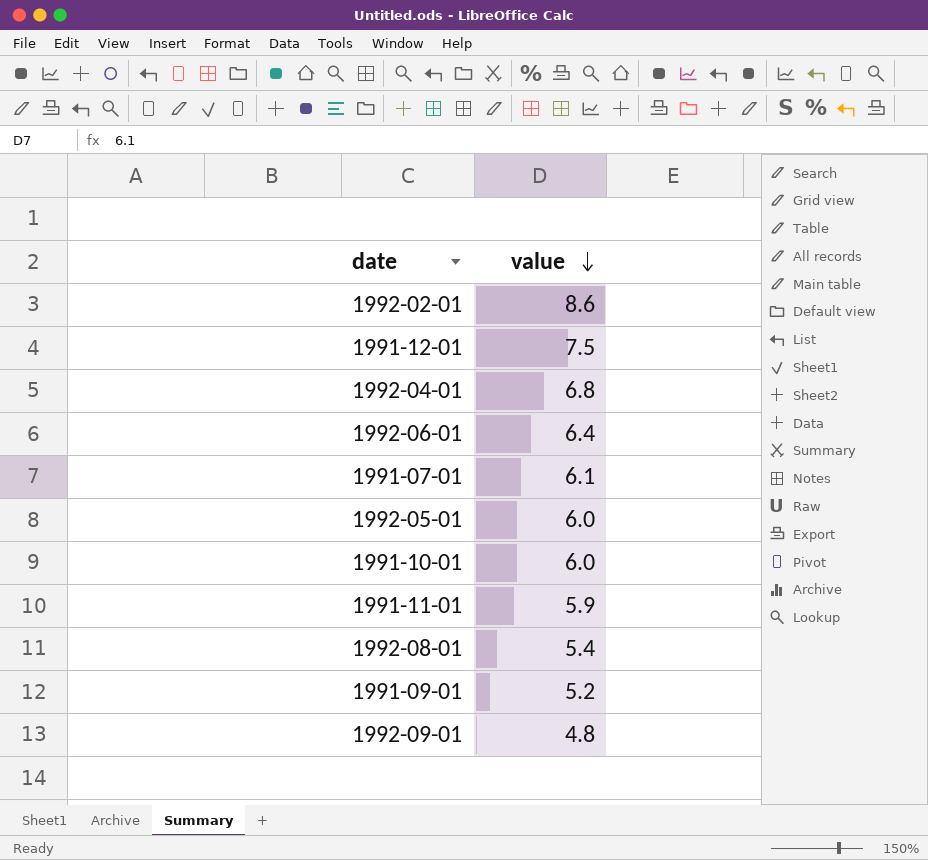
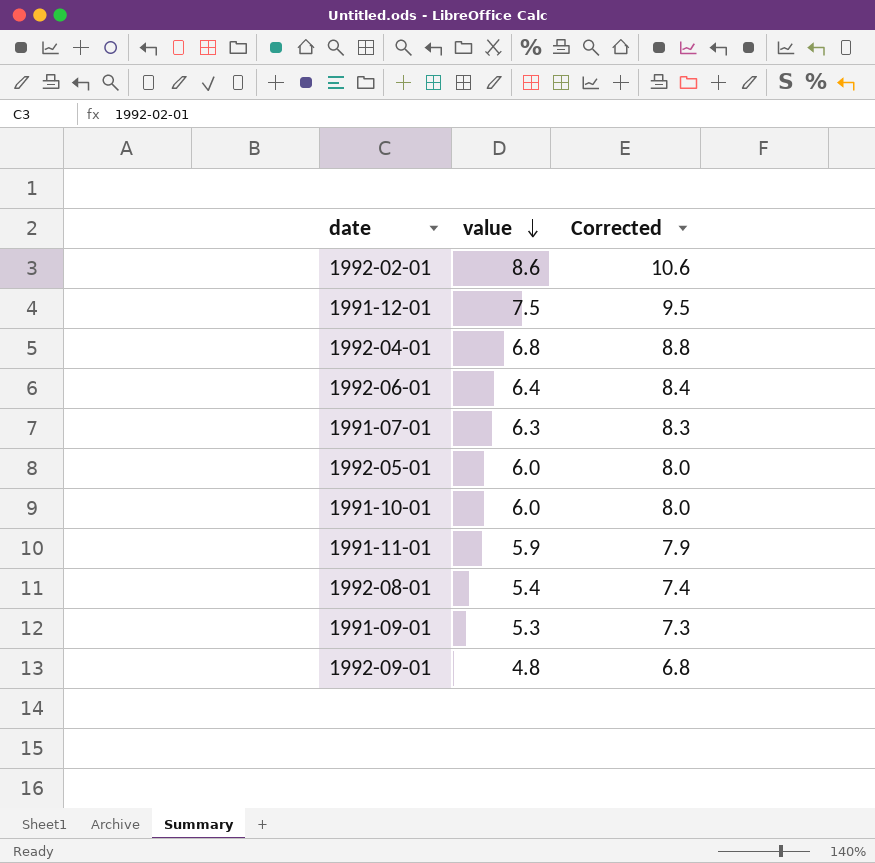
column Corrected | formula: none -> [value] + 2
1991-07-01 | value: 6.1 -> 6.3
1991-09-01 | value: 5.2 -> 5.3

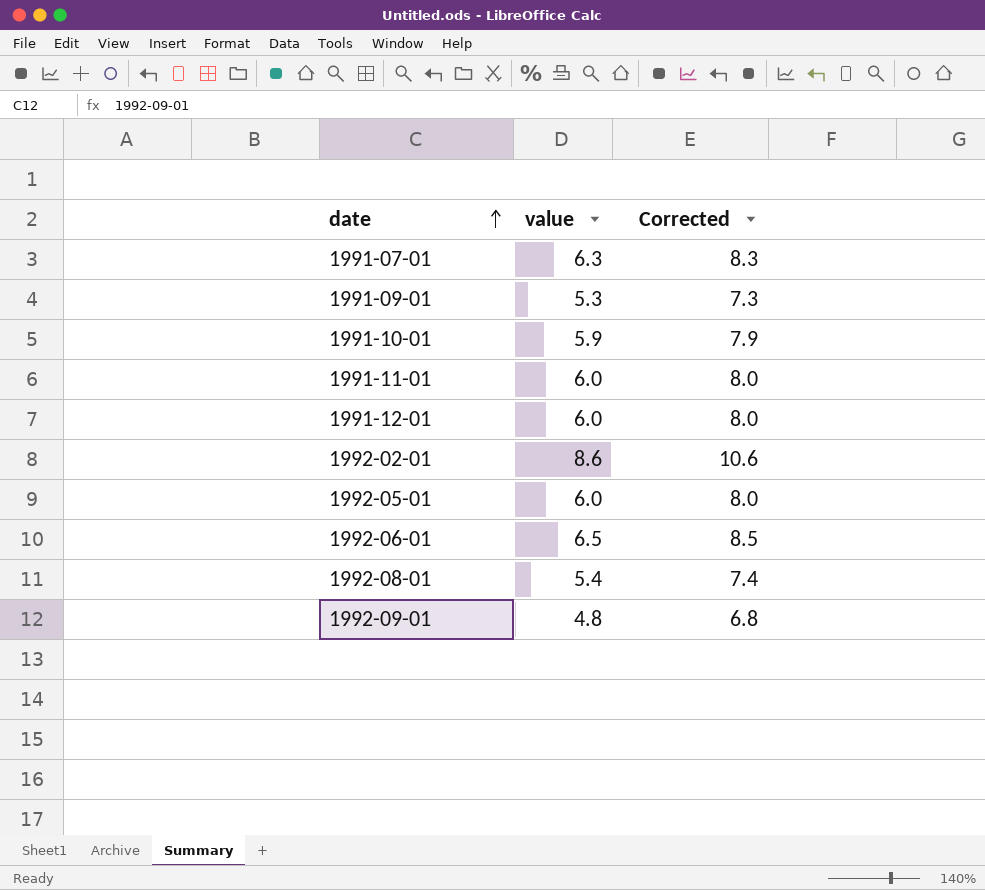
row order: value descending -> date ascending
row 1992-04-01: 6.8 | 8.8 -> none
1991-10-01 | value: 6.0 -> 5.9
1991-10-01 | Corrected: 8.0 -> 7.9
1991-11-01 | value: 5.9 -> 6.0
1991-11-01 | Corrected: 7.9 -> 8.0
1991-12-01 | value: 7.5 -> 6.0
1991-12-01 | Corrected: 9.5 -> 8.0
1992-06-01 | value: 6.4 -> 6.5
1992-06-01 | Corrected: 8.4 -> 8.5

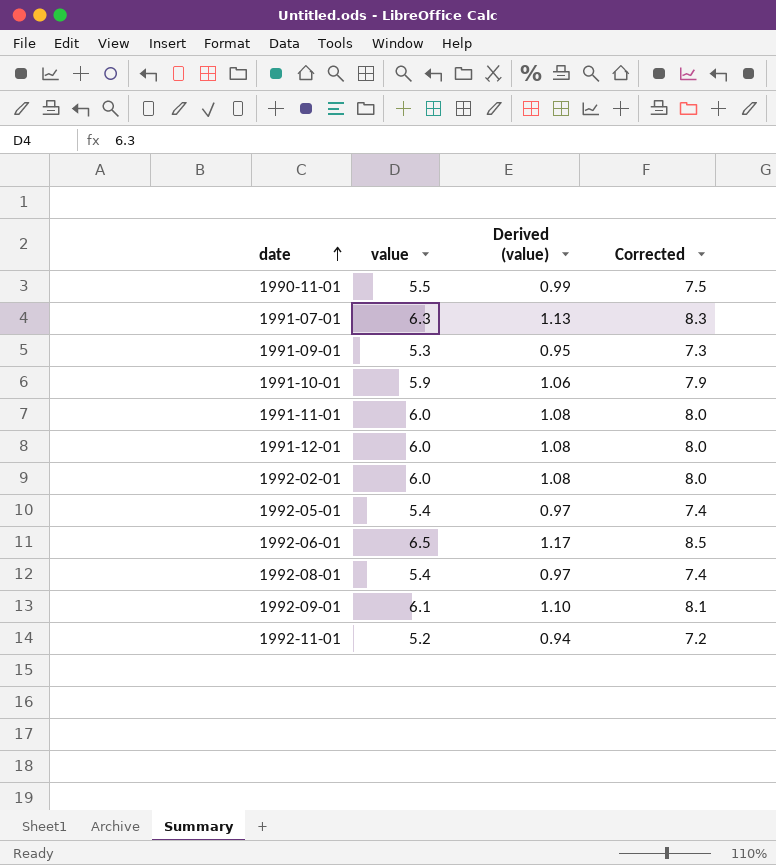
column Derived (value) | formula: none -> [value] * 0.18
row 1990-11-01: none -> 5.5 | 0.99 | 7.5
1992-02-01 | value: 8.6 -> 6.0
1992-02-01 | Corrected: 10.6 -> 8.0
1992-05-01 | value: 6.0 -> 5.4
1992-05-01 | Corrected: 8.0 -> 7.4
1992-09-01 | value: 4.8 -> 6.1
1992-09-01 | Corrected: 6.8 -> 8.1
row 1992-11-01: none -> 5.2 | 0.94 | 7.2

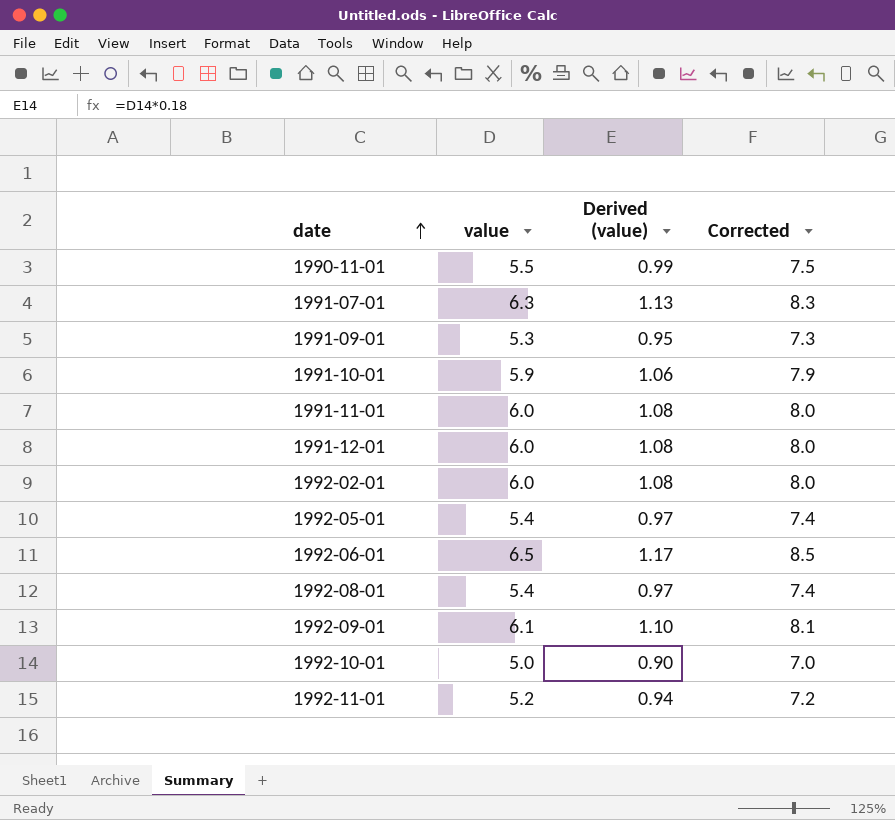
row 1992-10-01: none -> 5.0 | 0.90 | 7.0

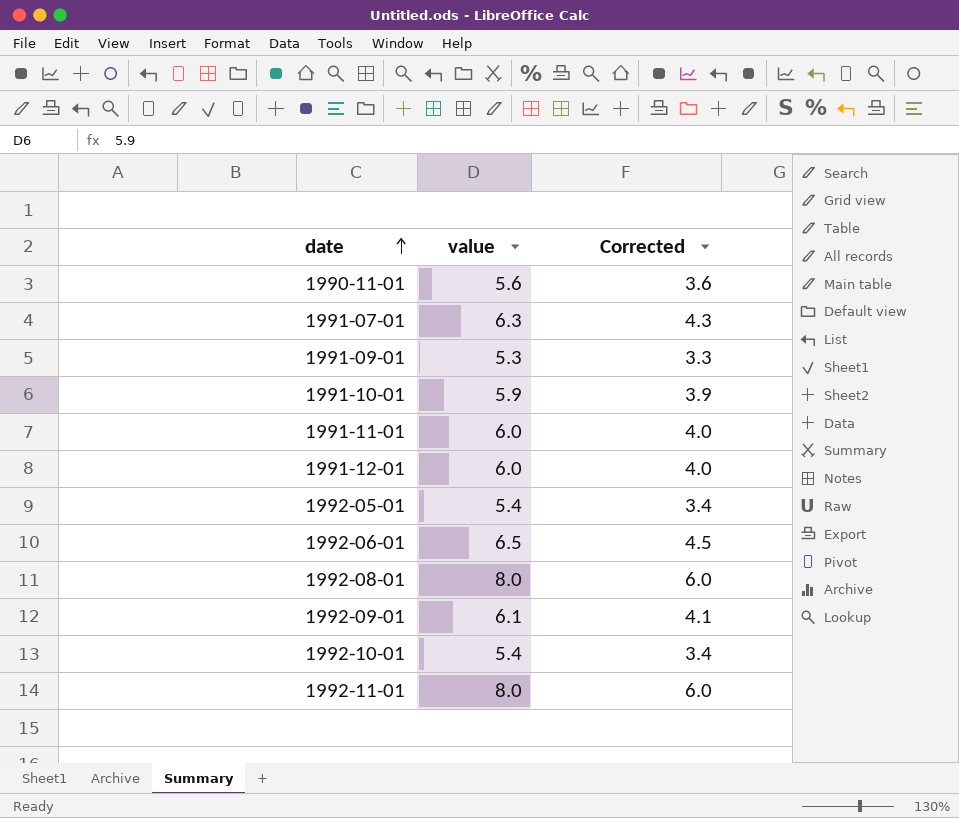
column Derived (value) | formula: [value] * 0.18 -> none
column Corrected | formula: [value] + 2 -> [value] - 2
row 1992-02-01: 6.0 | 1.08 | 8.0 -> none
1990-11-01 | value: 5.5 -> 5.6
1992-08-01 | value: 5.4 -> 8.0
1992-10-01 | value: 5.0 -> 5.4
1992-11-01 | value: 5.2 -> 8.0

